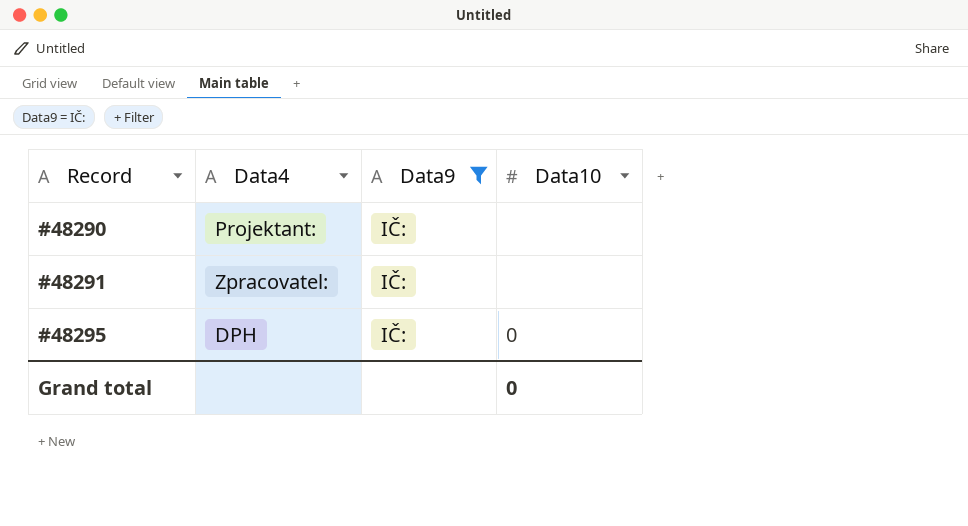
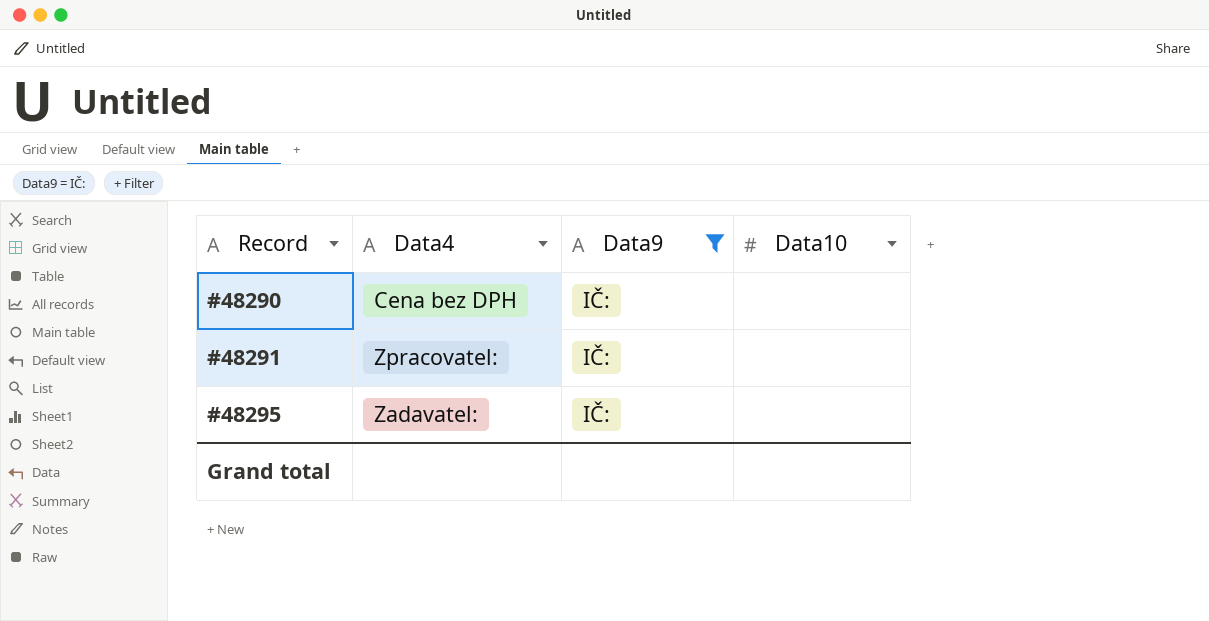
#48290 | Data4: Projektant: -> Cena bez DPH
#48295 | Data4: DPH -> Zadavatel:
#48295 | Data10: 0 -> none
Grand total | Data10: 0 -> none

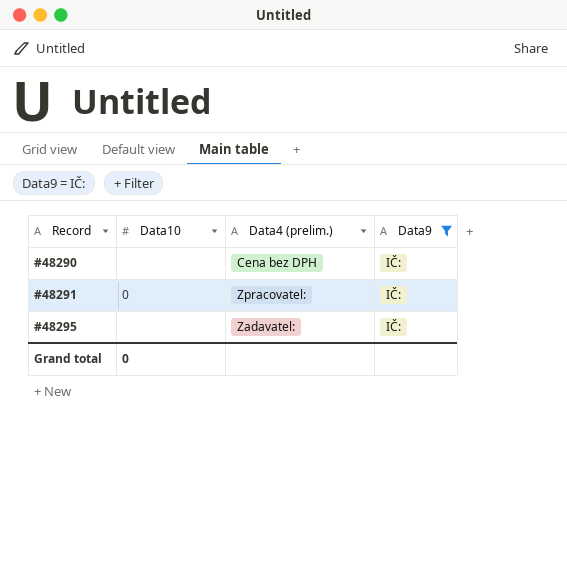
column Data10 | position: 4 -> 2
column name: Data4 -> Data4 (prelim.)
#48291 | Data10: none -> 0
Grand total | Data10: none -> 0

